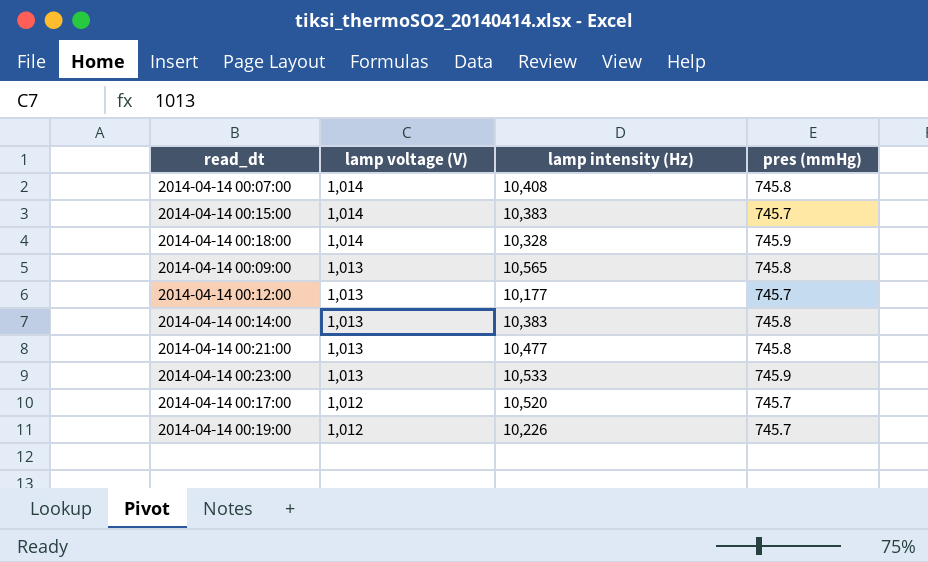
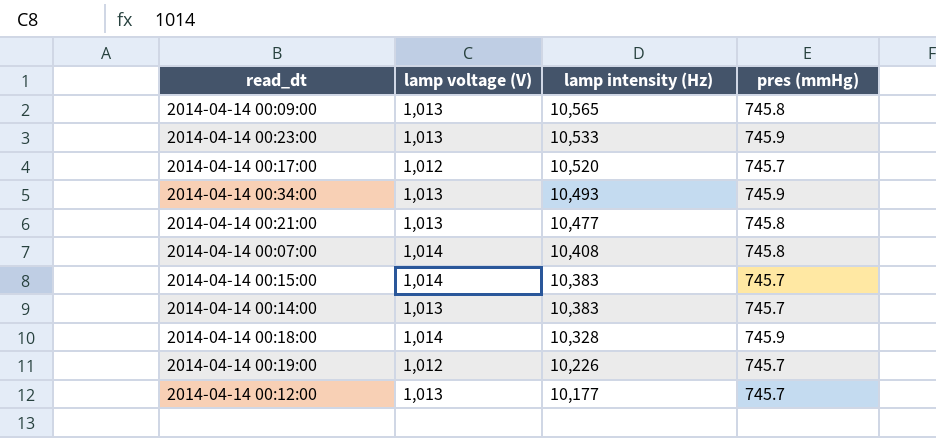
row order: lamp voltage (V) descending -> lamp intensity (Hz) descending
row 2014-04-14 00:34:00: none -> 1,013 | 10,493 | 745.9
2014-04-14 00:14:00 | pres (mmHg): 745.8 -> 745.7

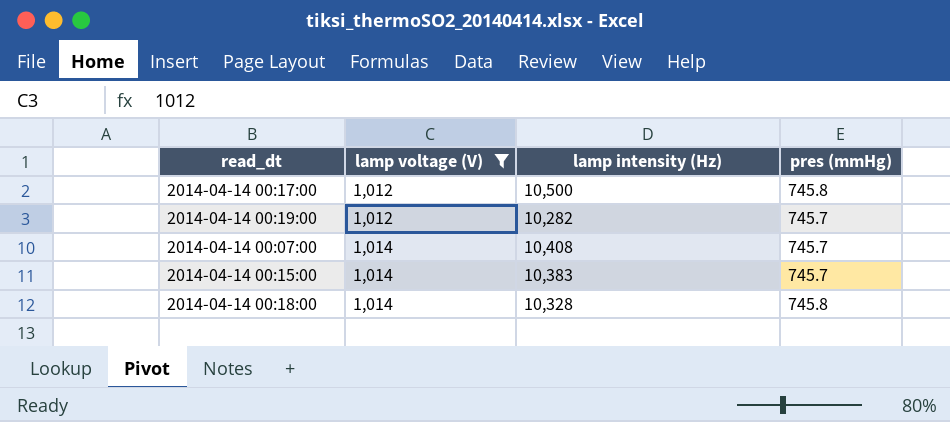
filter: none -> lamp voltage (V) != 1,013
row order: lamp intensity (Hz) descending -> lamp voltage (V) ascending
2014-04-14 00:17:00 | lamp intensity (Hz): 10,520 -> 10,500
2014-04-14 00:17:00 | pres (mmHg): 745.7 -> 745.8
2014-04-14 00:19:00 | lamp intensity (Hz): 10,226 -> 10,282
2014-04-14 00:07:00 | pres (mmHg): 745.8 -> 745.7
2014-04-14 00:18:00 | pres (mmHg): 745.9 -> 745.8

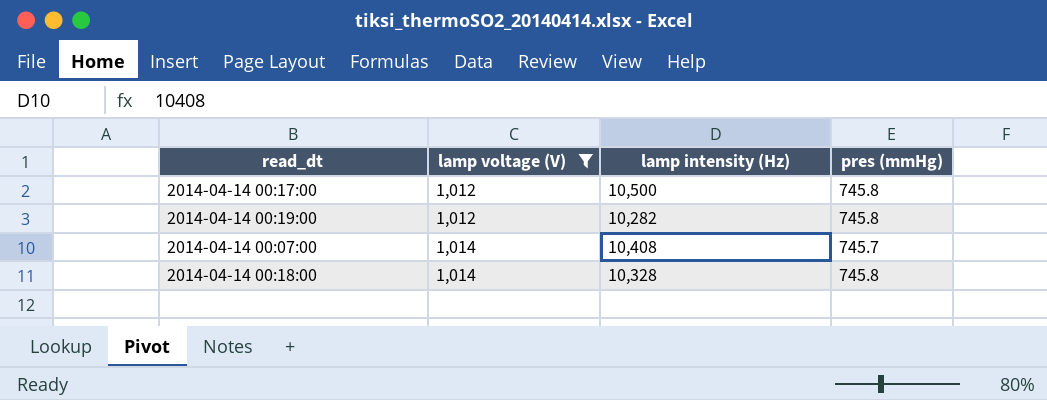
row 2014-04-14 00:15:00: 1,014 | 10,383 | 745.7 -> none
2014-04-14 00:19:00 | pres (mmHg): 745.7 -> 745.8

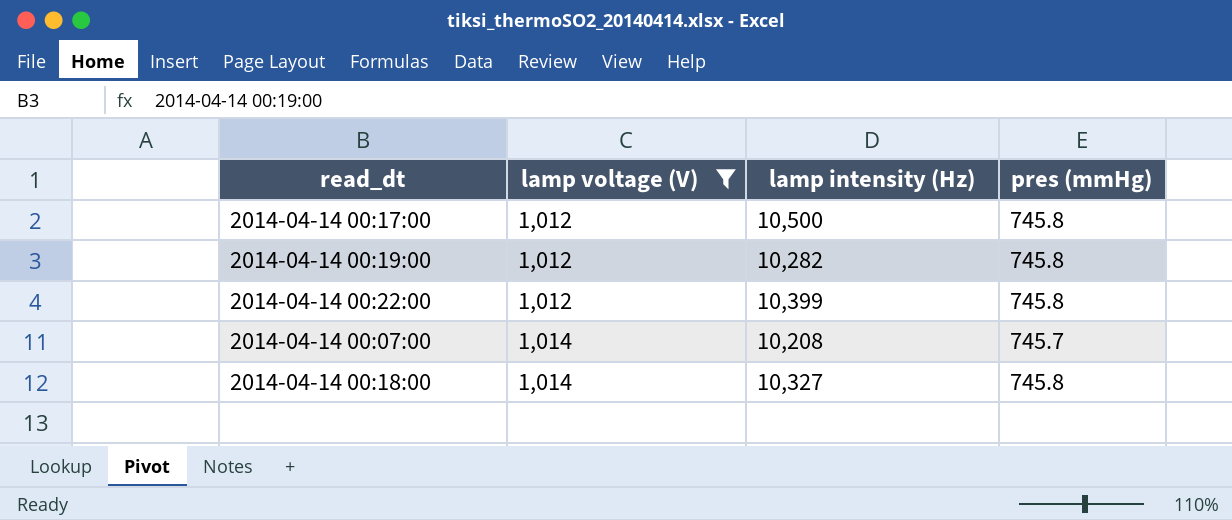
row 2014-04-14 00:22:00: none -> 1,012 | 10,399 | 745.8
2014-04-14 00:07:00 | lamp intensity (Hz): 10,408 -> 10,208
2014-04-14 00:18:00 | lamp intensity (Hz): 10,328 -> 10,327

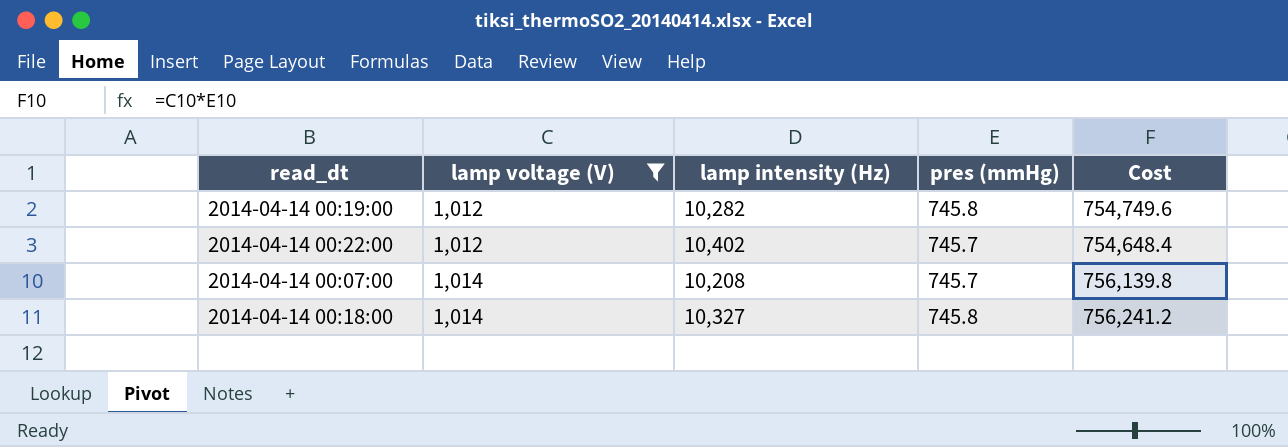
column Cost | formula: none -> [lamp voltage (V)] * [pres (mmHg)]
row 2014-04-14 00:17:00: 1,012 | 10,500 | 745.8 -> none
2014-04-14 00:22:00 | lamp intensity (Hz): 10,399 -> 10,402
2014-04-14 00:22:00 | pres (mmHg): 745.8 -> 745.7

